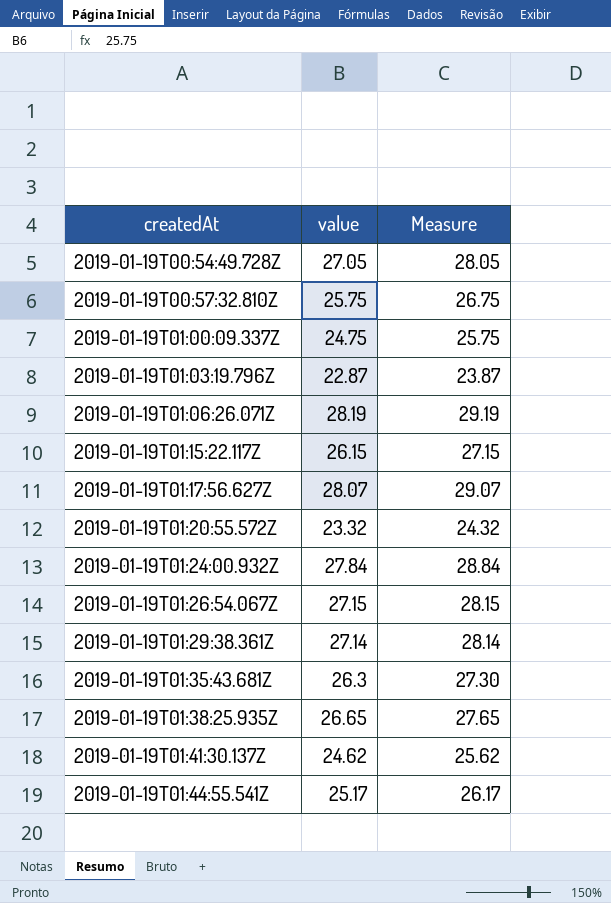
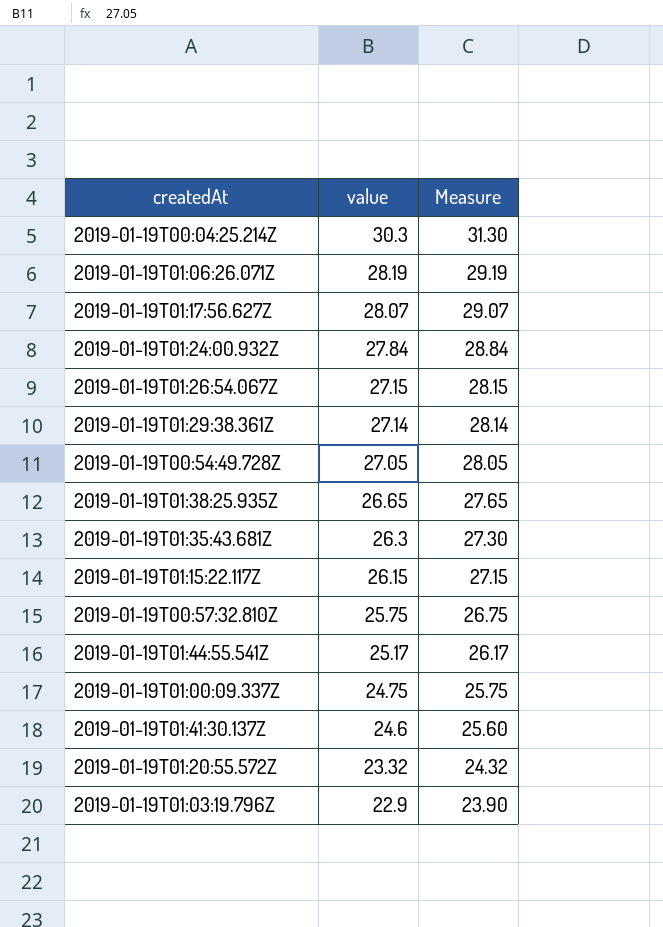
row order: createdAt ascending -> value descending
row 2019-01-19T00:04:25.214Z: none -> 30.3 | 31.30
2019-01-19T01:41:30.137Z | value: 24.62 -> 24.6
2019-01-19T01:41:30.137Z | Measure: 25.62 -> 25.60
2019-01-19T01:03:19.796Z | value: 22.87 -> 22.9
2019-01-19T01:03:19.796Z | Measure: 23.87 -> 23.90

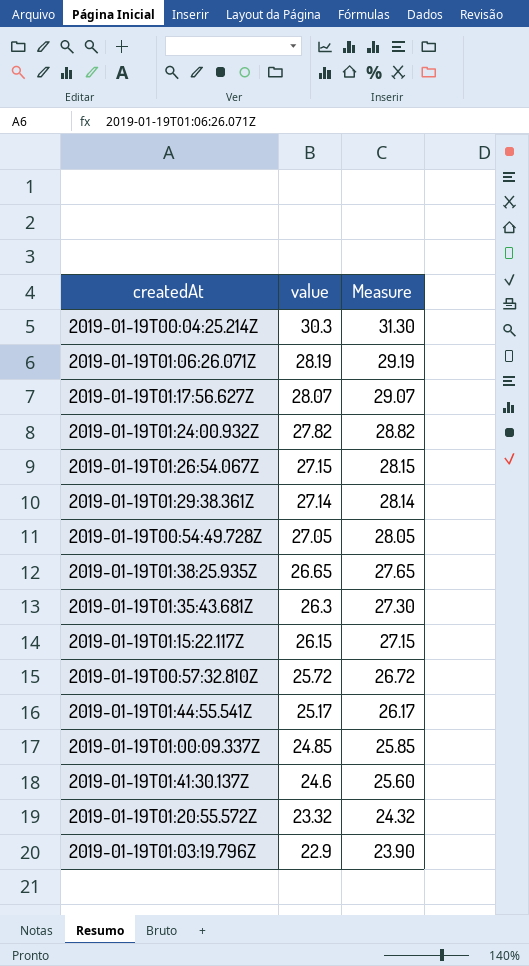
2019-01-19T01:24:00.932Z | value: 27.84 -> 27.82
2019-01-19T01:24:00.932Z | Measure: 28.84 -> 28.82
2019-01-19T00:57:32.810Z | value: 25.75 -> 25.72
2019-01-19T00:57:32.810Z | Measure: 26.75 -> 26.72
2019-01-19T01:00:09.337Z | value: 24.75 -> 24.85
2019-01-19T01:00:09.337Z | Measure: 25.75 -> 25.85

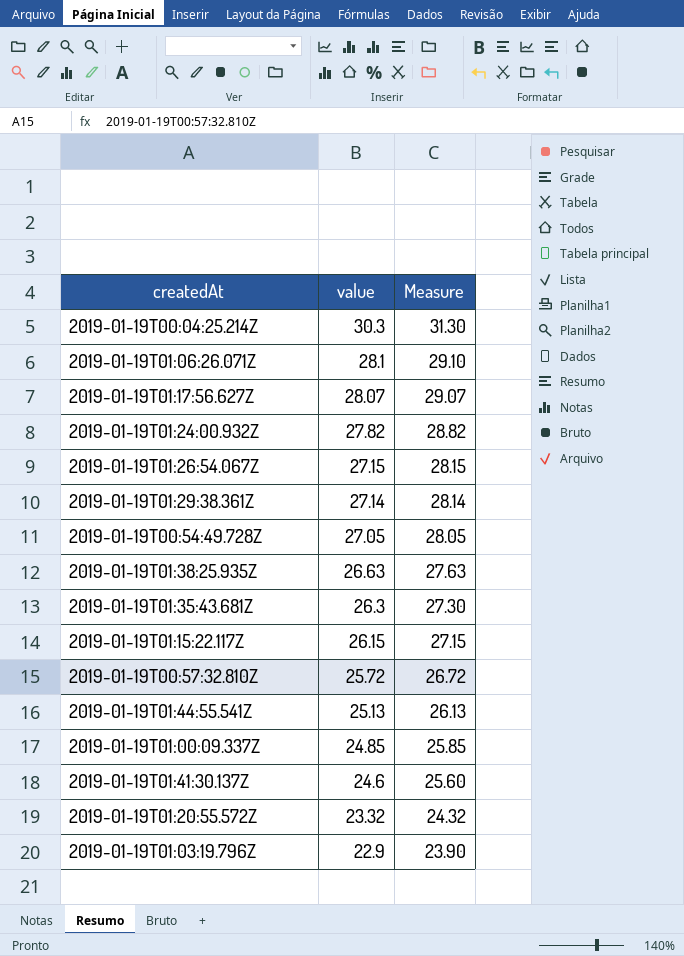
2019-01-19T01:06:26.071Z | value: 28.19 -> 28.1
2019-01-19T01:06:26.071Z | Measure: 29.19 -> 29.10
2019-01-19T01:38:25.935Z | value: 26.65 -> 26.63
2019-01-19T01:38:25.935Z | Measure: 27.65 -> 27.63
2019-01-19T01:44:55.541Z | value: 25.17 -> 25.13
2019-01-19T01:44:55.541Z | Measure: 26.17 -> 26.13

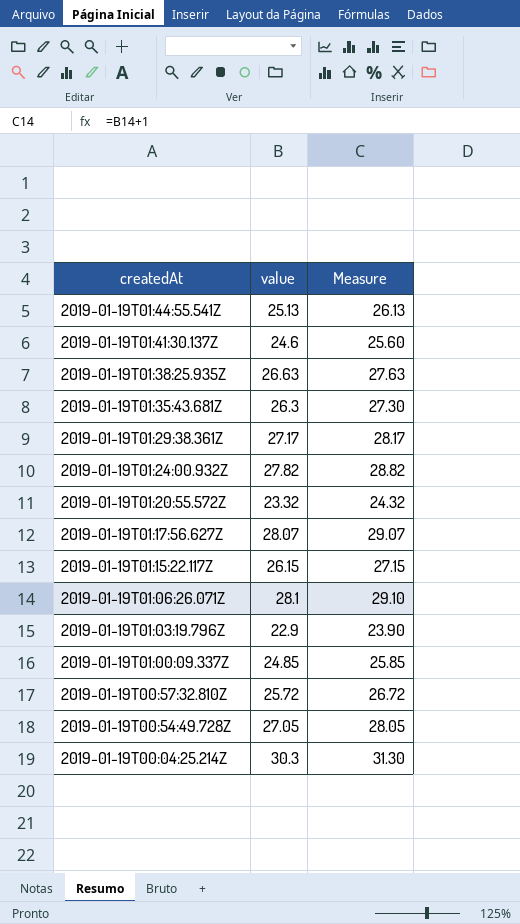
row order: value descending -> createdAt descending
row 2019-01-19T01:26:54.067Z: 27.15 | 28.15 -> none
2019-01-19T01:29:38.361Z | value: 27.14 -> 27.17
2019-01-19T01:29:38.361Z | Measure: 28.14 -> 28.17

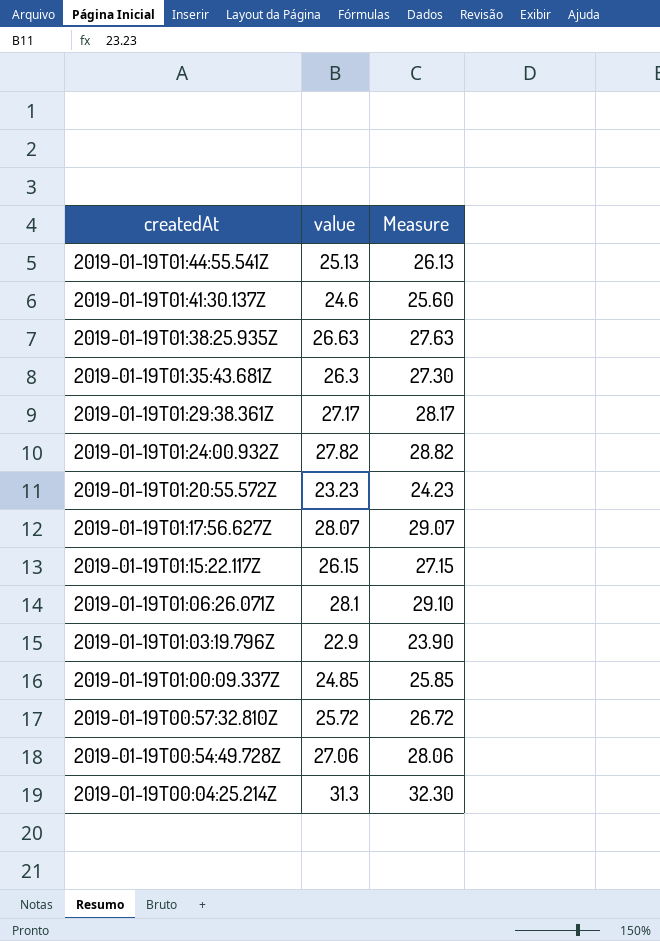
2019-01-19T01:20:55.572Z | value: 23.32 -> 23.23
2019-01-19T01:20:55.572Z | Measure: 24.32 -> 24.23
2019-01-19T00:54:49.728Z | value: 27.05 -> 27.06
2019-01-19T00:54:49.728Z | Measure: 28.05 -> 28.06
2019-01-19T00:04:25.214Z | value: 30.3 -> 31.3
2019-01-19T00:04:25.214Z | Measure: 31.30 -> 32.30

